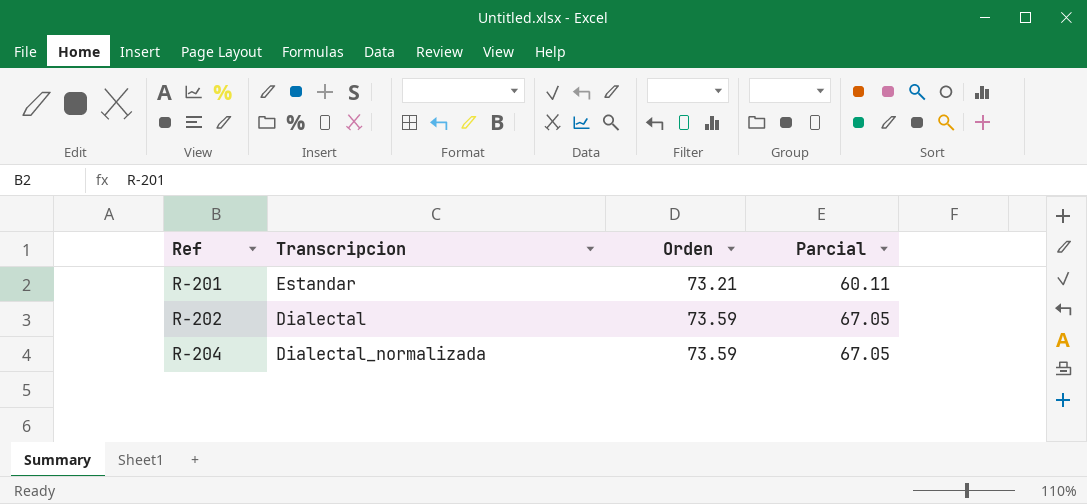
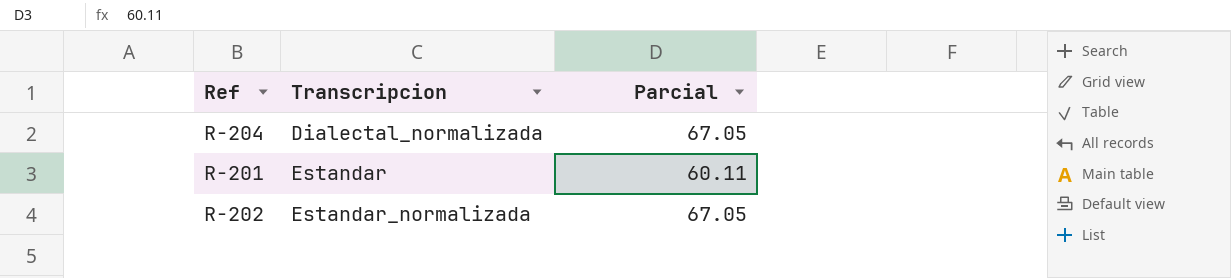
row order: Ref ascending -> Transcripcion ascending
column Orden | position: 3 -> none
R-202 | Transcripcion: Dialectal -> Estandar_normalizada

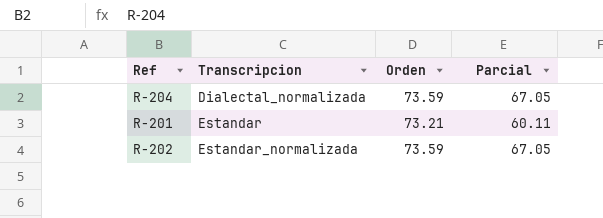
column Orden | position: none -> 3

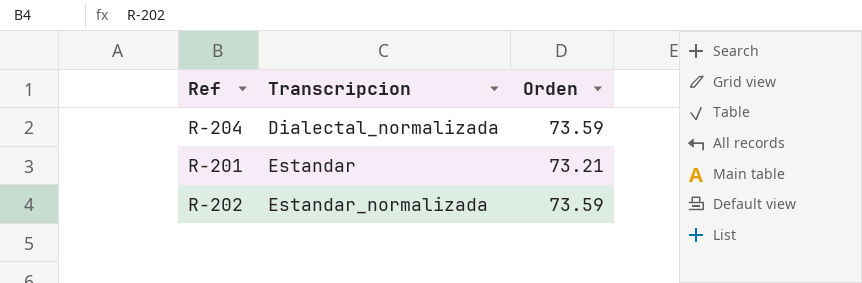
column Parcial | position: 4 -> none

